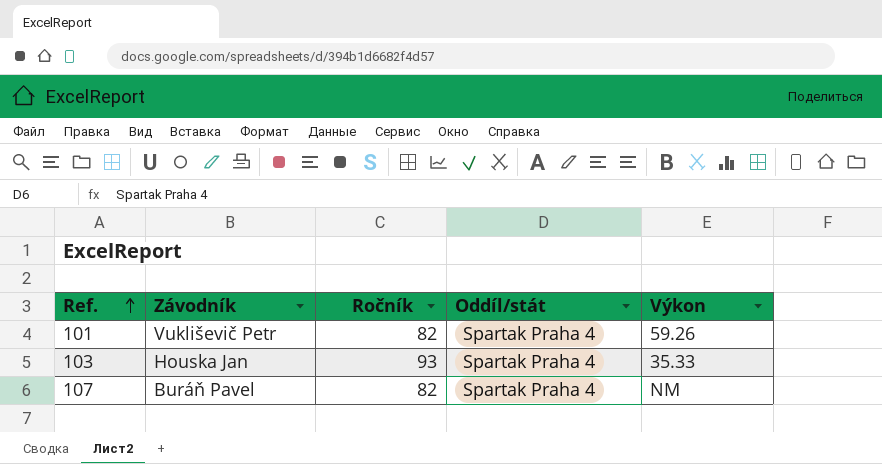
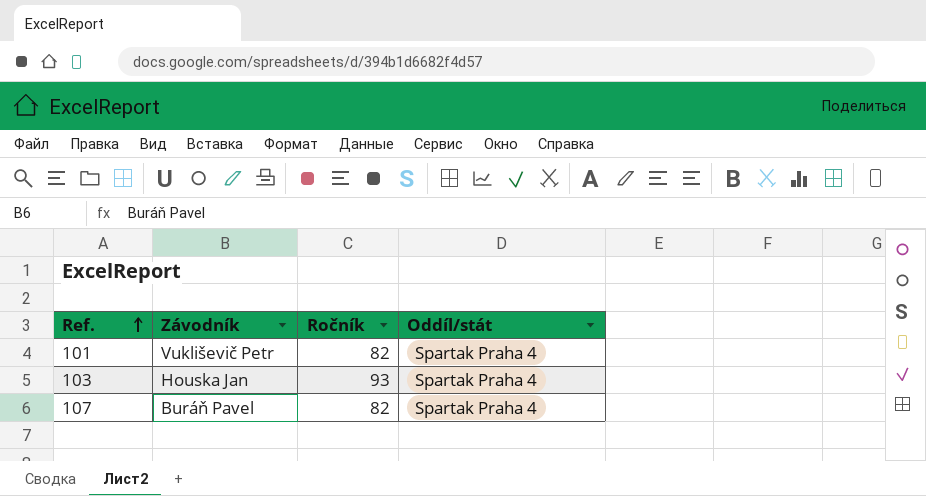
column Výkon | position: 5 -> none

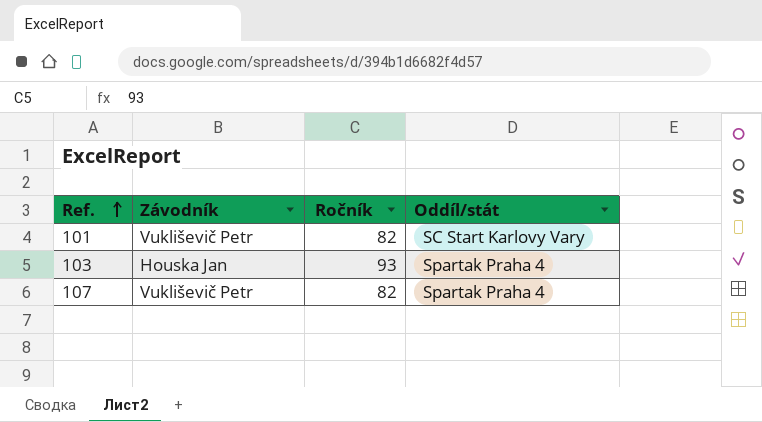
101 | Oddíl/stát: Spartak Praha 4 -> SC Start Karlovy Vary
107 | Závodník: Buráň Pavel -> Vukliševič Petr

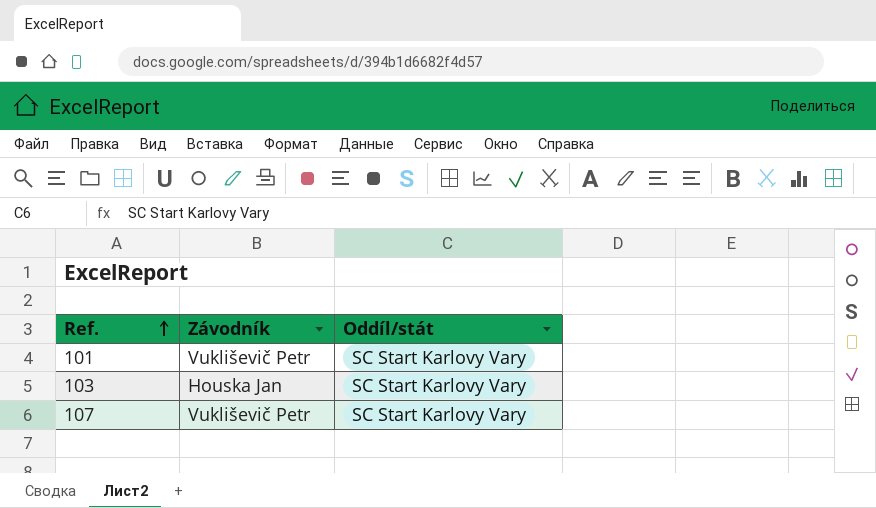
column Ročník | position: 3 -> none
103 | Oddíl/stát: Spartak Praha 4 -> SC Start Karlovy Vary
107 | Oddíl/stát: Spartak Praha 4 -> SC Start Karlovy Vary

